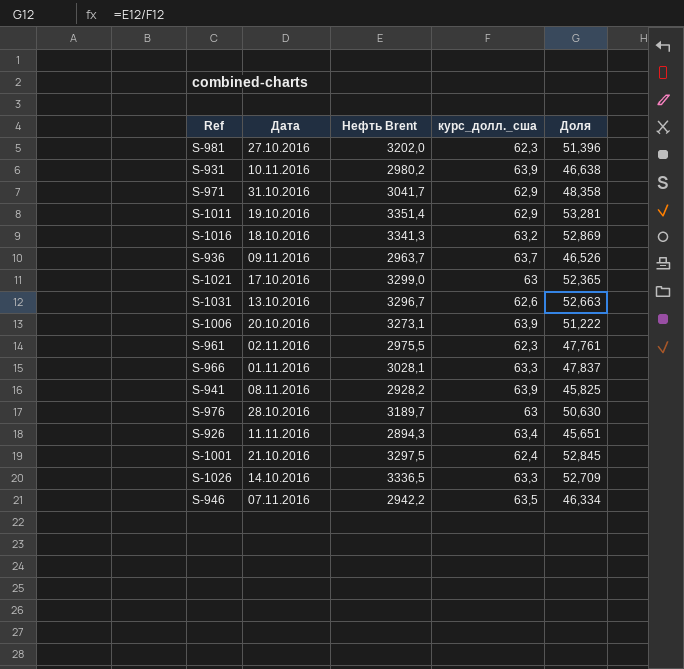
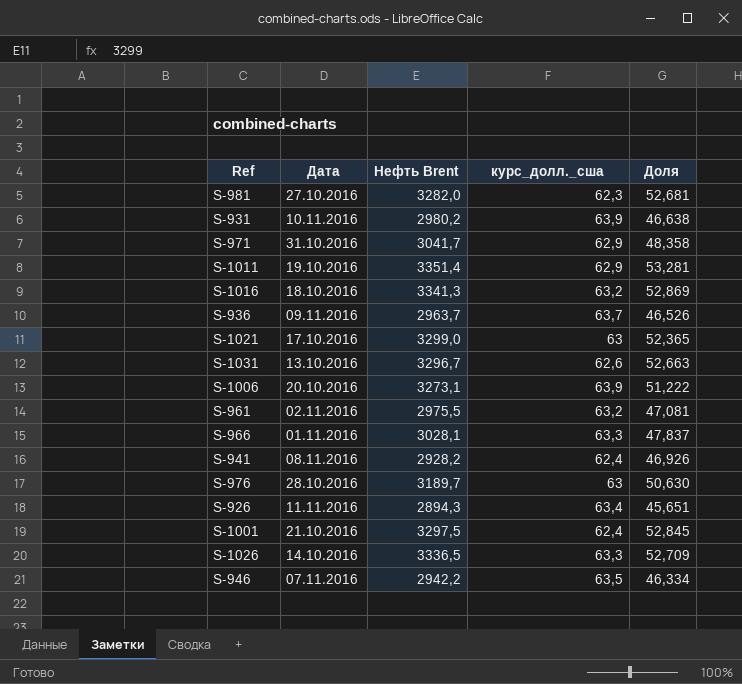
S-981 | Нефть Brent: 3202,0 -> 3282,0
S-981 | Доля: 51,396 -> 52,681
S-961 | курс_долл._сша: 62,3 -> 63,2
S-961 | Доля: 47,761 -> 47,081
S-941 | курс_долл._сша: 63,9 -> 62,4
S-941 | Доля: 45,825 -> 46,926

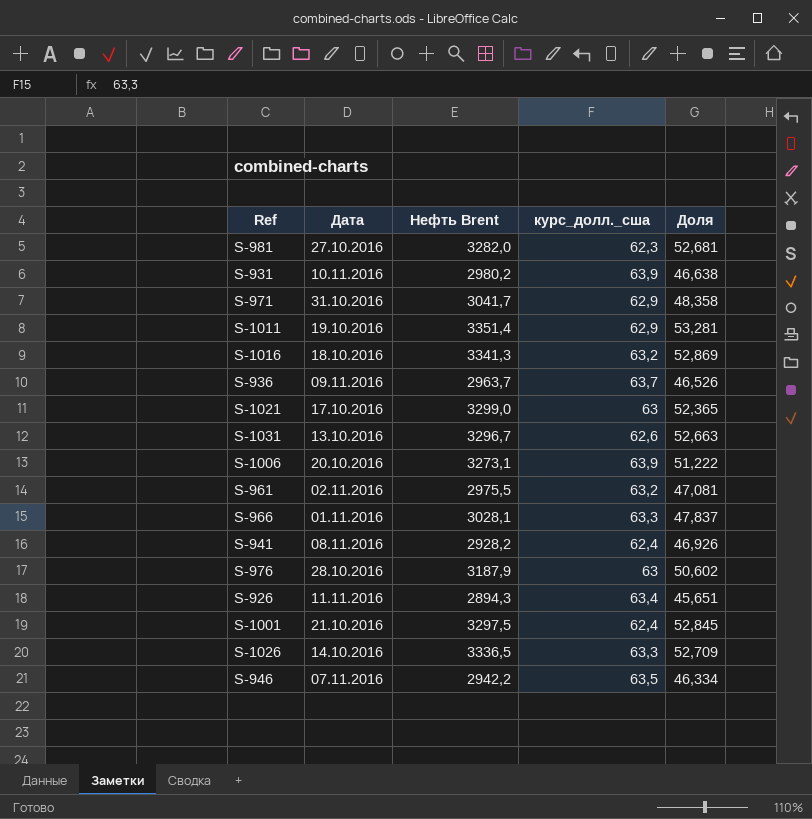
S-976 | Нефть Brent: 3189,7 -> 3187,9
S-976 | Доля: 50,630 -> 50,602

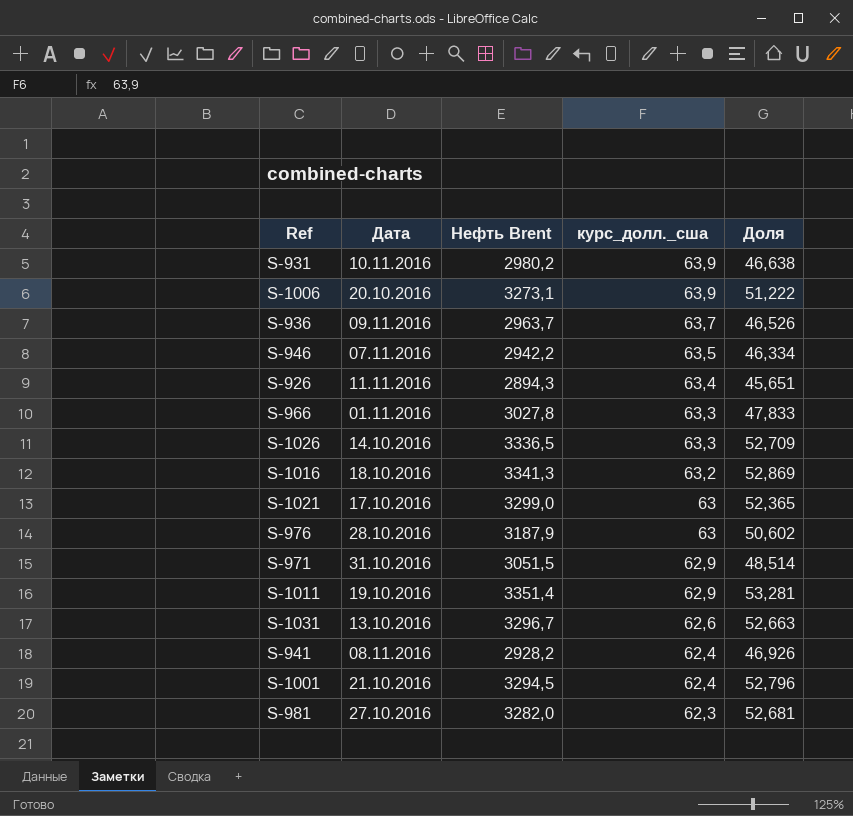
row order: none -> курс_долл._сша descending
row S-961: 02.11.2016 | 2975,5 | 63,2 | 47,081 -> none
S-966 | Нефть Brent: 3028,1 -> 3027,8
S-966 | Доля: 47,837 -> 47,833
S-971 | Нефть Brent: 3041,7 -> 3051,5
S-971 | Доля: 48,358 -> 48,514
S-1001 | Нефть Brent: 3297,5 -> 3294,5
S-1001 | Доля: 52,845 -> 52,796

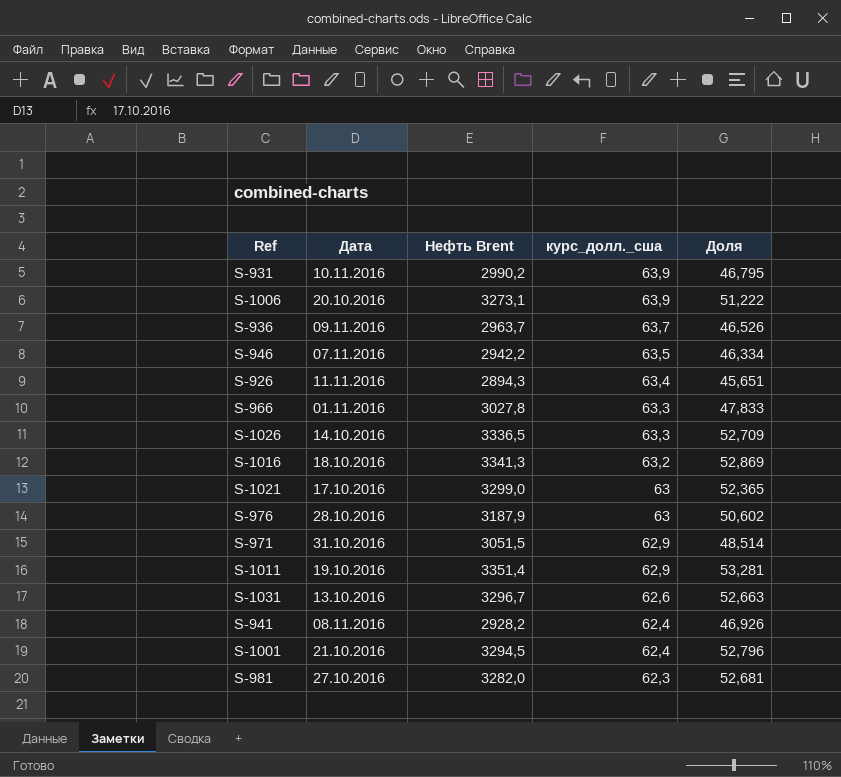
S-931 | Нефть Brent: 2980,2 -> 2990,2
S-931 | Доля: 46,638 -> 46,795

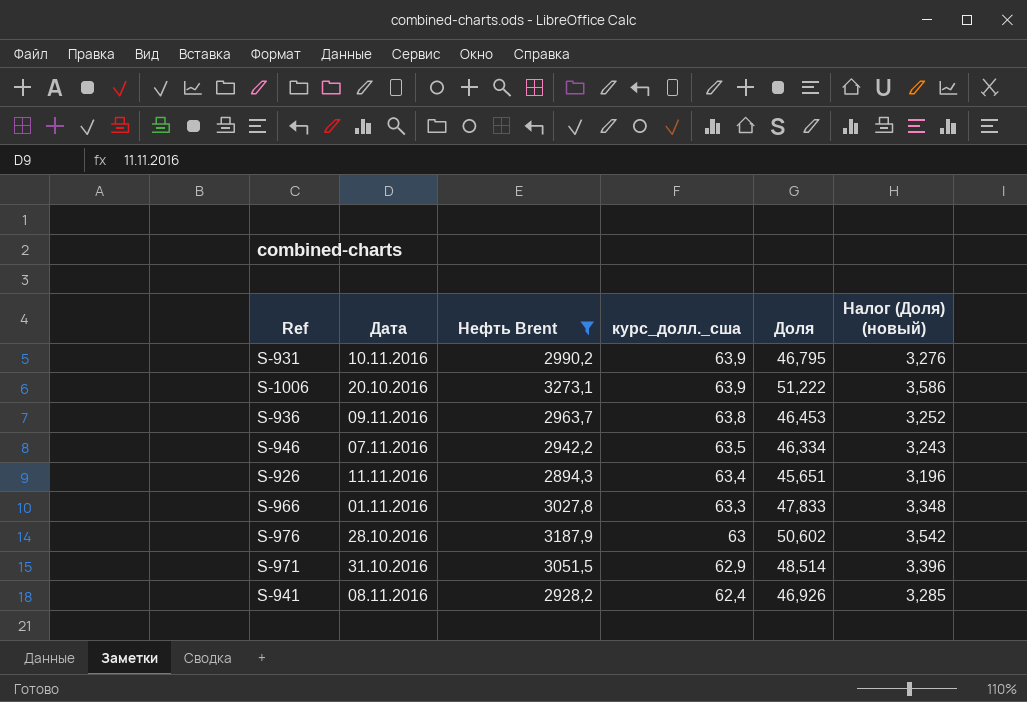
filter: none -> Нефть Brent <= 3273,1
column Налог (Доля) (новый) | formula: none -> [Доля] * 0,07
S-936 | курс_долл._сша: 63,7 -> 63,8
S-936 | Доля: 46,526 -> 46,453

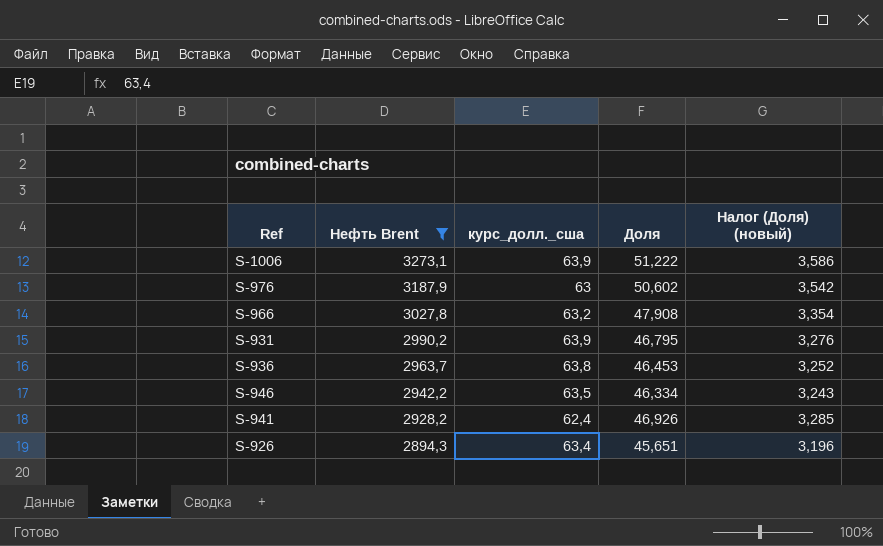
row order: курс_долл._сша descending -> Нефть Brent descending
column Дата | position: 2 -> none
row S-971: 31.10.2016 | 3051,5 | 62,9 | 48,514 | 3,396 -> none
S-966 | курс_долл._сша: 63,3 -> 63,2
S-966 | Доля: 47,833 -> 47,908
S-966 | Налог (Доля) (новый): 3,348 -> 3,354

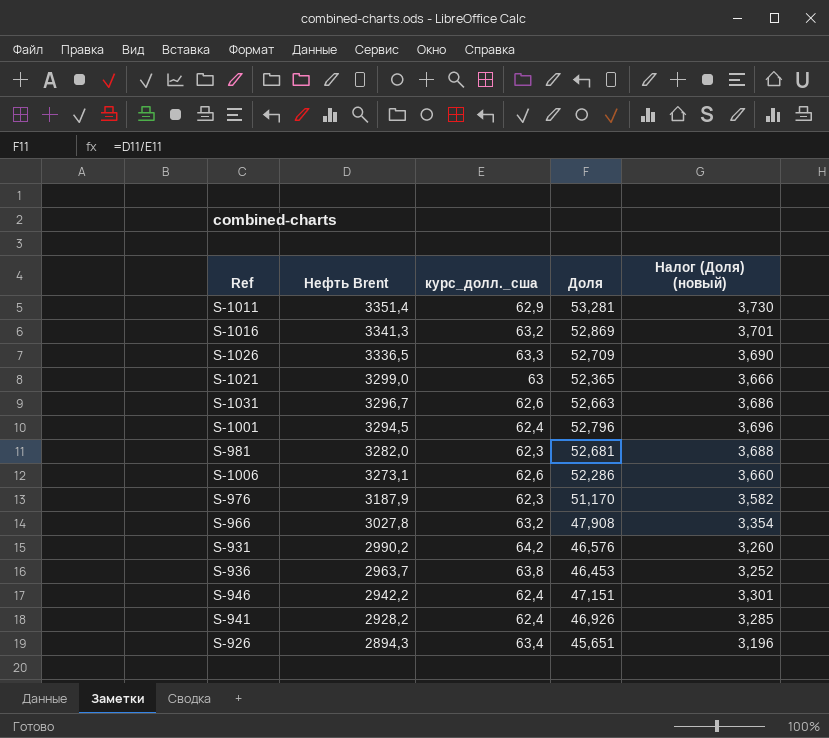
filter: Нефть Brent <= 3273,1 -> none
S-1006 | курс_долл._сша: 63,9 -> 62,6
S-1006 | Доля: 51,222 -> 52,286
S-1006 | Налог (Доля) (новый): 3,586 -> 3,660
S-976 | курс_долл._сша: 63 -> 62,3
S-976 | Доля: 50,602 -> 51,170
S-976 | Налог (Доля) (новый): 3,542 -> 3,582
S-931 | курс_долл._сша: 63,9 -> 64,2
S-931 | Доля: 46,795 -> 46,576
S-931 | Налог (Доля) (новый): 3,276 -> 3,260
S-946 | курс_долл._сша: 63,5 -> 62,4
S-946 | Доля: 46,334 -> 47,151
S-946 | Налог (Доля) (новый): 3,243 -> 3,301

